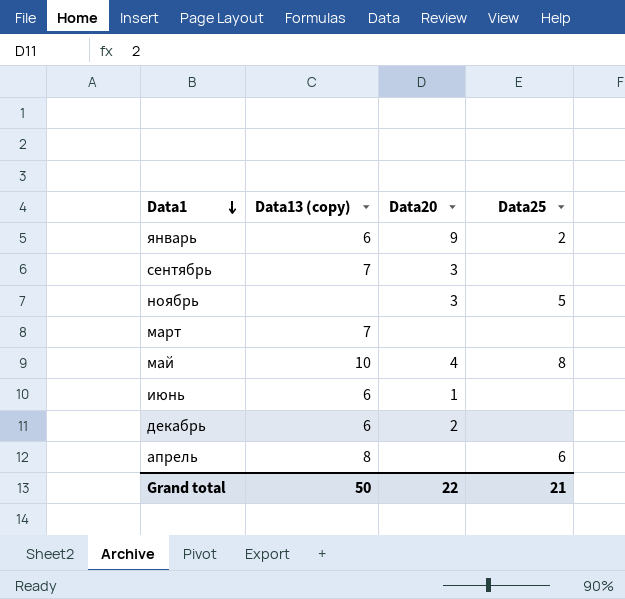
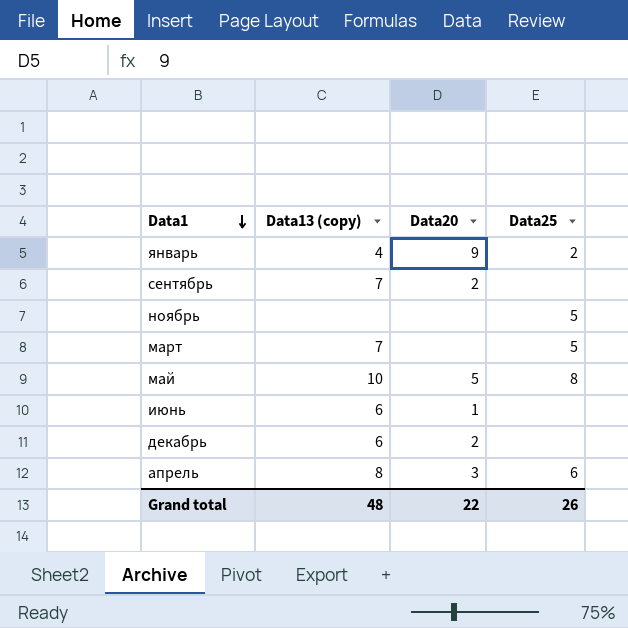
январь | Data13 (copy): 6 -> 4
сентябрь | Data20: 3 -> 2
ноябрь | Data20: 3 -> none
март | Data25: none -> 5
май | Data20: 4 -> 5
апрель | Data20: none -> 3
Grand total | Data13 (copy): 50 -> 48
Grand total | Data25: 21 -> 26

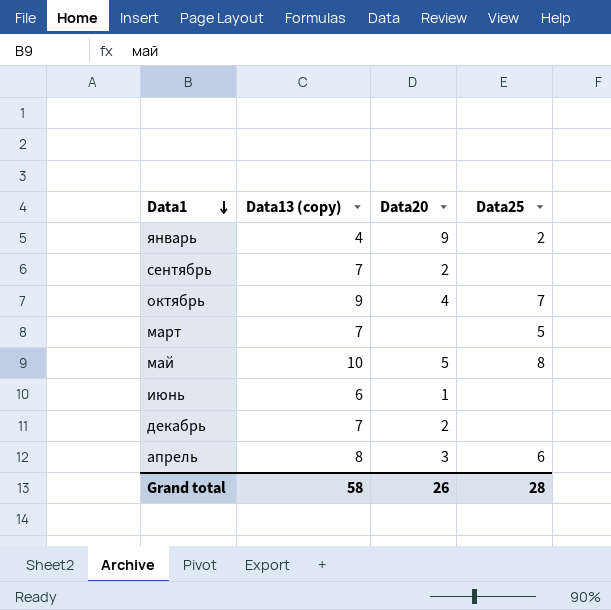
row ноябрь: none | none | 5 -> none
row октябрь: none -> 9 | 4 | 7
декабрь | Data13 (copy): 6 -> 7
Grand total | Data13 (copy): 48 -> 58
Grand total | Data20: 22 -> 26
Grand total | Data25: 26 -> 28

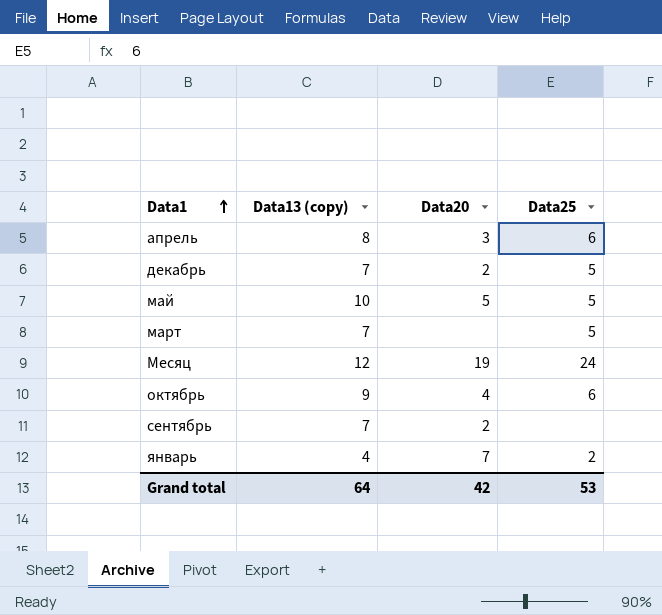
row order: Data1 descending -> Data1 ascending
row июнь: 6 | 1 | none -> none
декабрь | Data25: none -> 5
май | Data25: 8 -> 5
row Месяц: none -> 12 | 19 | 24
октябрь | Data25: 7 -> 6
январь | Data20: 9 -> 7
Grand total | Data13 (copy): 58 -> 64
Grand total | Data20: 26 -> 42
Grand total | Data25: 28 -> 53

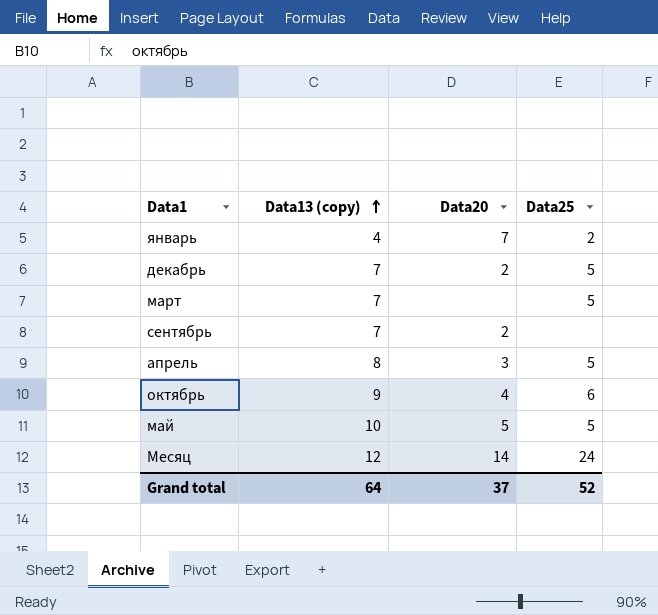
row order: Data1 ascending -> Data13 (copy) ascending
апрель | Data25: 6 -> 5
Месяц | Data20: 19 -> 14
Grand total | Data20: 42 -> 37
Grand total | Data25: 53 -> 52

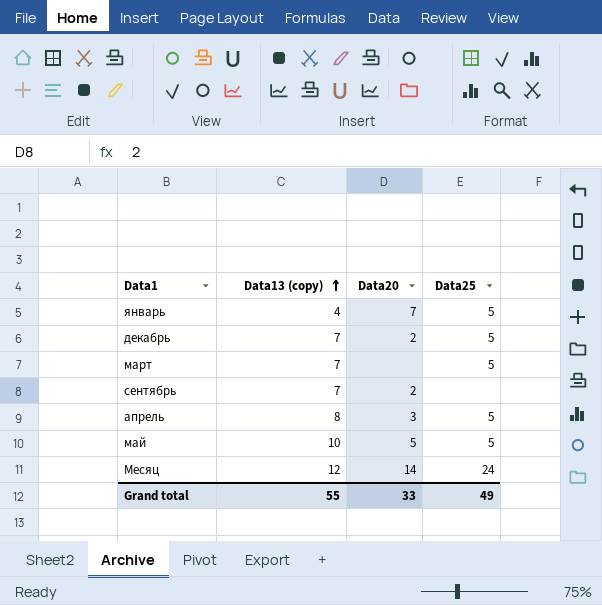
row октябрь: 9 | 4 | 6 -> none
январь | Data25: 2 -> 5
Grand total | Data13 (copy): 64 -> 55
Grand total | Data20: 37 -> 33
Grand total | Data25: 52 -> 49

